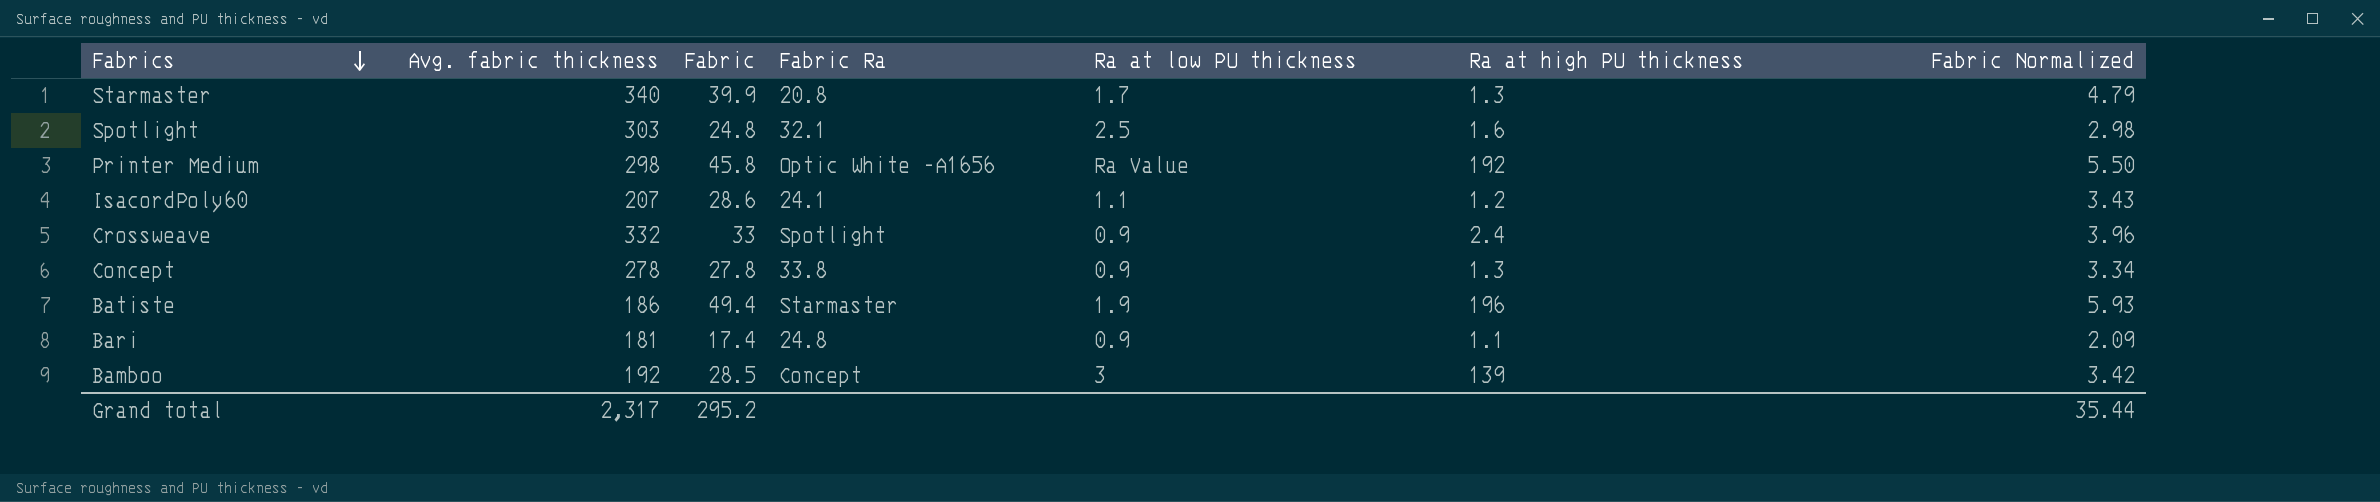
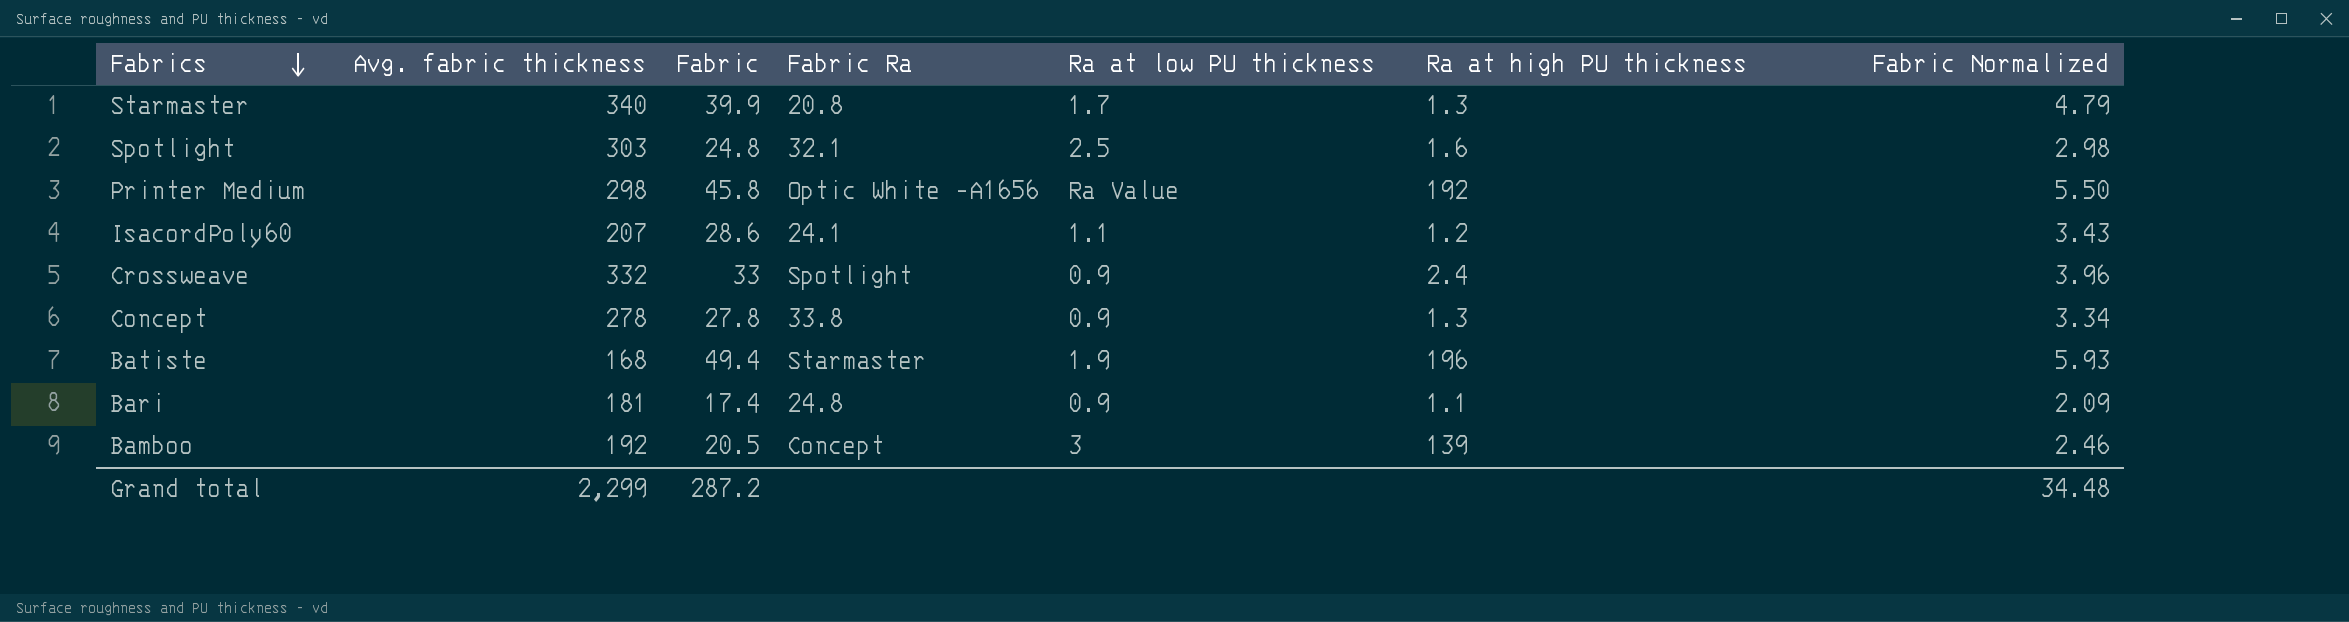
Batiste | Avg. fabric thickness: 186 -> 168
Bamboo | Fabric: 28.5 -> 20.5
Bamboo | Fabric Normalized: 3.42 -> 2.46
Grand total | Avg. fabric thickness: 2,317 -> 2,299
Grand total | Fabric: 295.2 -> 287.2
Grand total | Fabric Normalized: 35.44 -> 34.48

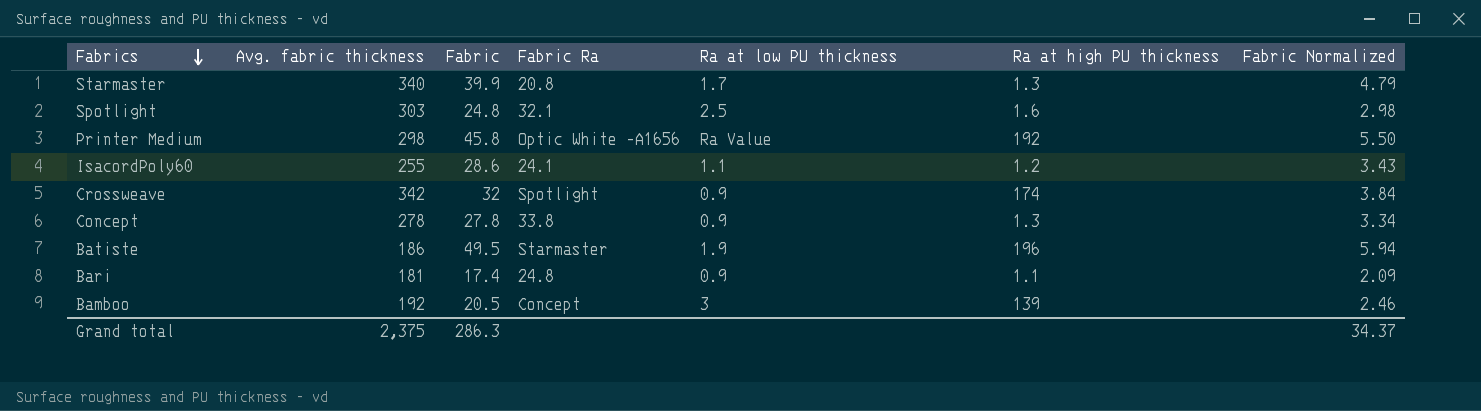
IsacordPoly60 | Avg. fabric thickness: 207 -> 255
Crossweave | Avg. fabric thickness: 332 -> 342
Crossweave | Fabric: 33 -> 32
Crossweave | Ra at high PU thickness: 2.4 -> 174
Crossweave | Fabric Normalized: 3.96 -> 3.84
Batiste | Avg. fabric thickness: 168 -> 186
Batiste | Fabric: 49.4 -> 49.5
Batiste | Fabric Normalized: 5.93 -> 5.94
Grand total | Avg. fabric thickness: 2,299 -> 2,375
Grand total | Fabric: 287.2 -> 286.3
Grand total | Fabric Normalized: 34.48 -> 34.37

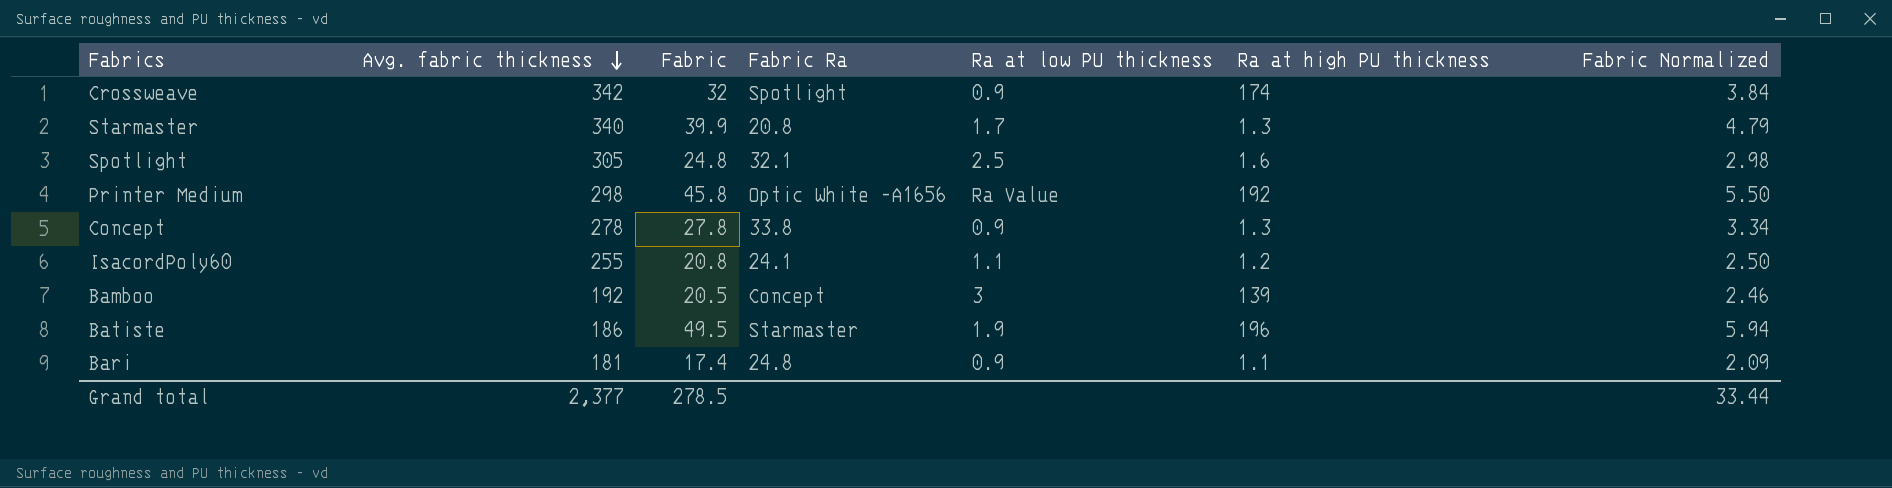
row order: Fabrics descending -> Avg. fabric thickness descending
Spotlight | Avg. fabric thickness: 303 -> 305
IsacordPoly60 | Fabric: 28.6 -> 20.8
IsacordPoly60 | Fabric Normalized: 3.43 -> 2.50
Grand total | Avg. fabric thickness: 2,375 -> 2,377
Grand total | Fabric: 286.3 -> 278.5
Grand total | Fabric Normalized: 34.37 -> 33.44

